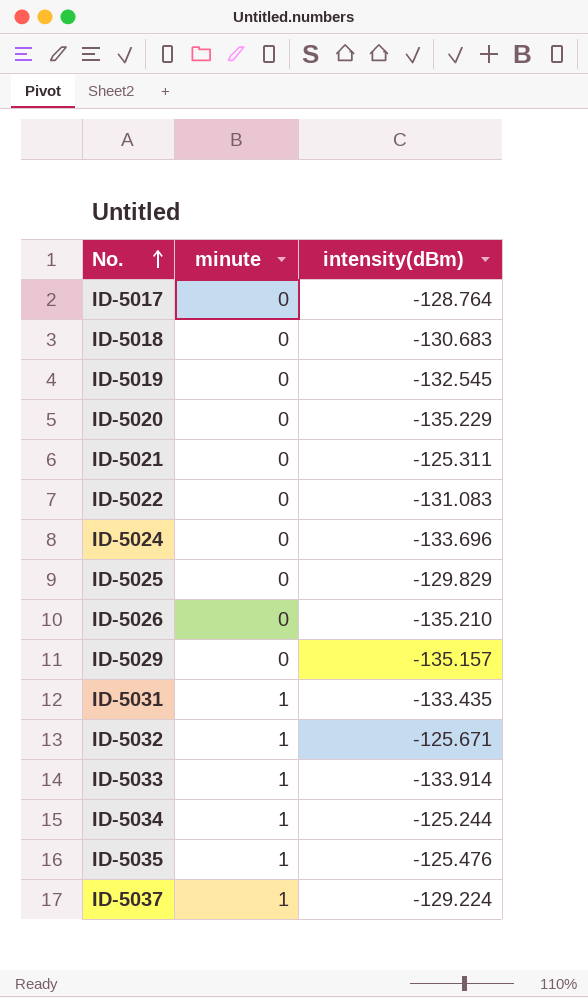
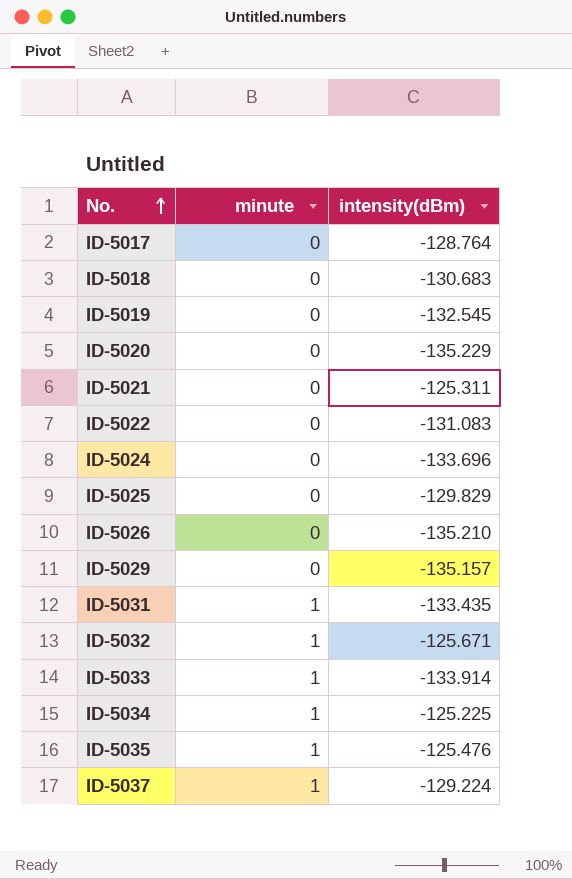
ID-5034 | intensity(dBm): -125.244 -> -125.225

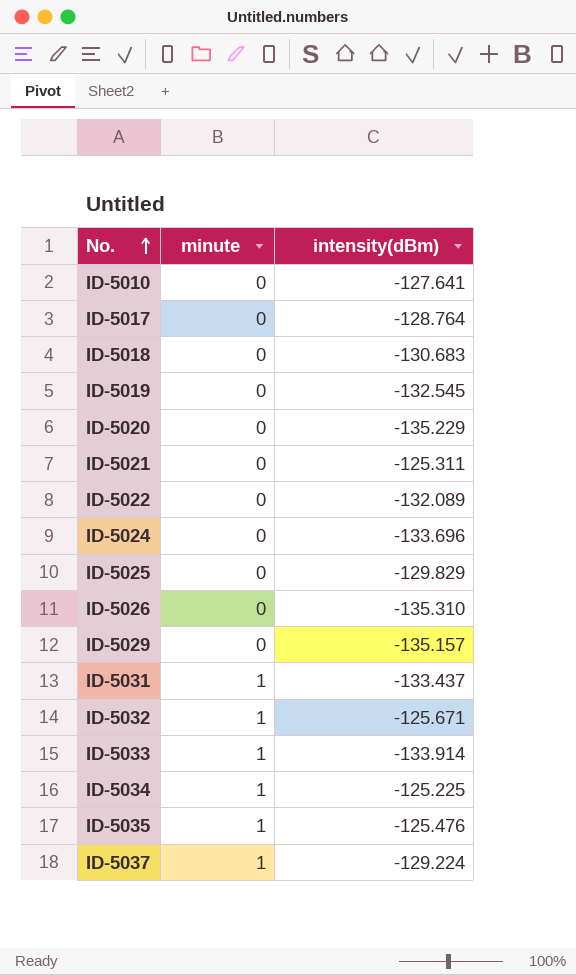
row ID-5010: none -> 0 | -127.641
ID-5022 | intensity(dBm): -131.083 -> -132.089
ID-5026 | intensity(dBm): -135.210 -> -135.310
ID-5031 | intensity(dBm): -133.435 -> -133.437

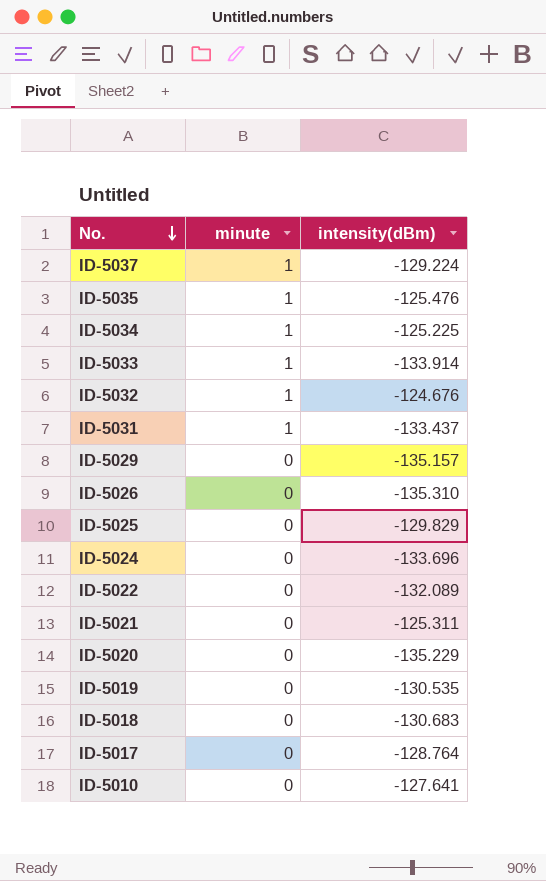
row order: No. ascending -> No. descending
ID-5032 | intensity(dBm): -125.671 -> -124.676
ID-5019 | intensity(dBm): -132.545 -> -130.535

